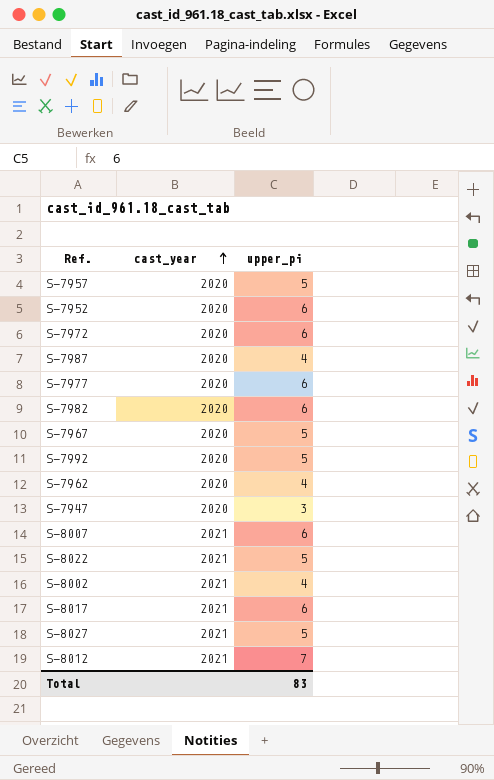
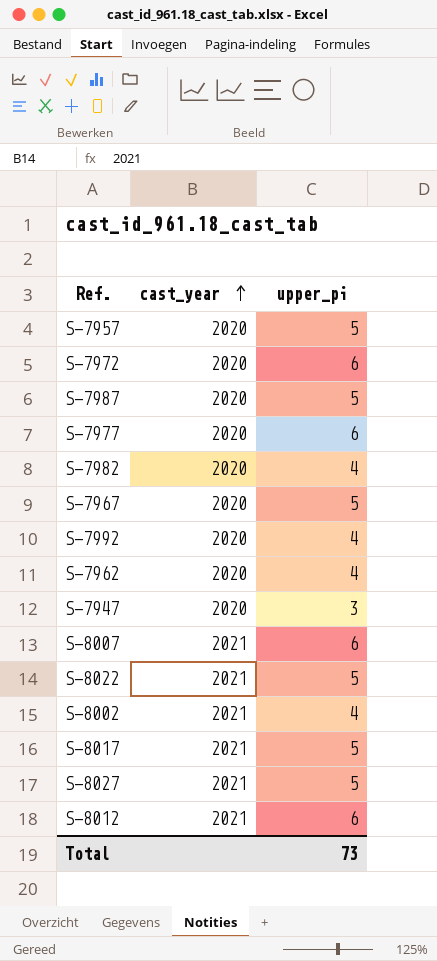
row S-7952: 2020 | 6 -> none
S-7987 | upper_pi: 4 -> 5
S-7982 | upper_pi: 6 -> 4
S-7992 | upper_pi: 5 -> 4
S-8017 | upper_pi: 6 -> 5
S-8012 | upper_pi: 7 -> 6
Total | upper_pi: 83 -> 73

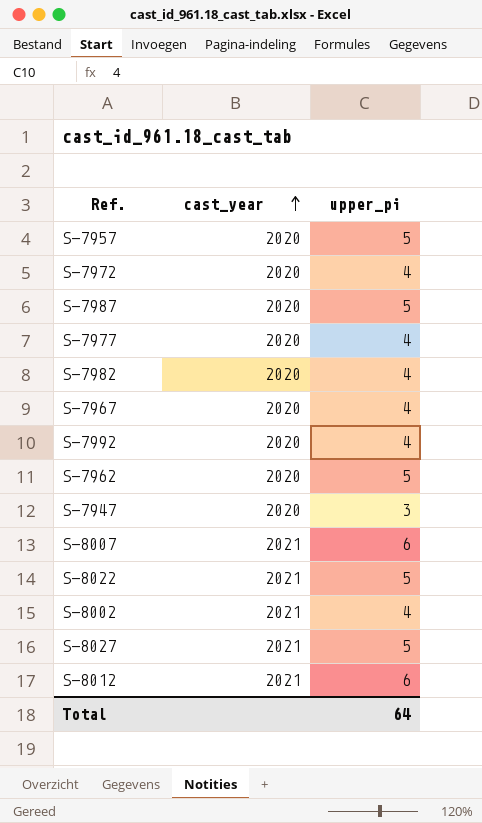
row S-8017: 2021 | 5 -> none
S-7972 | upper_pi: 6 -> 4
S-7977 | upper_pi: 6 -> 4
S-7967 | upper_pi: 5 -> 4
S-7962 | upper_pi: 4 -> 5
Total | upper_pi: 73 -> 64

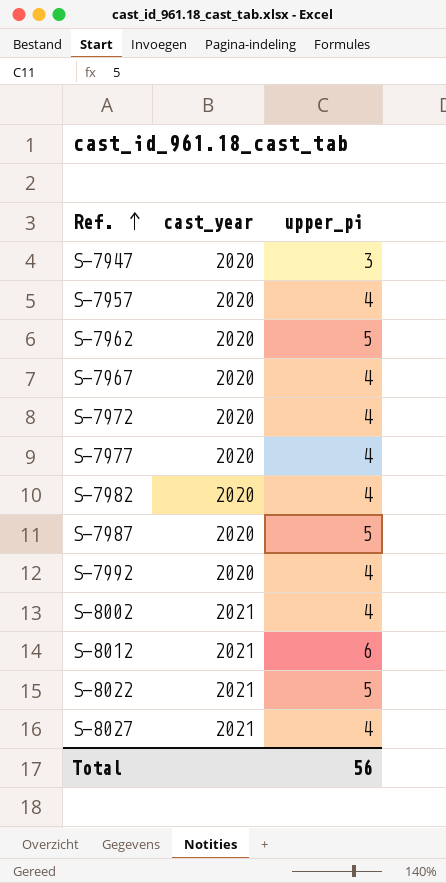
row order: cast_year ascending -> Ref. ascending
row S-8007: 2021 | 6 -> none
S-7957 | upper_pi: 5 -> 4
S-8027 | upper_pi: 5 -> 4
Total | upper_pi: 64 -> 56

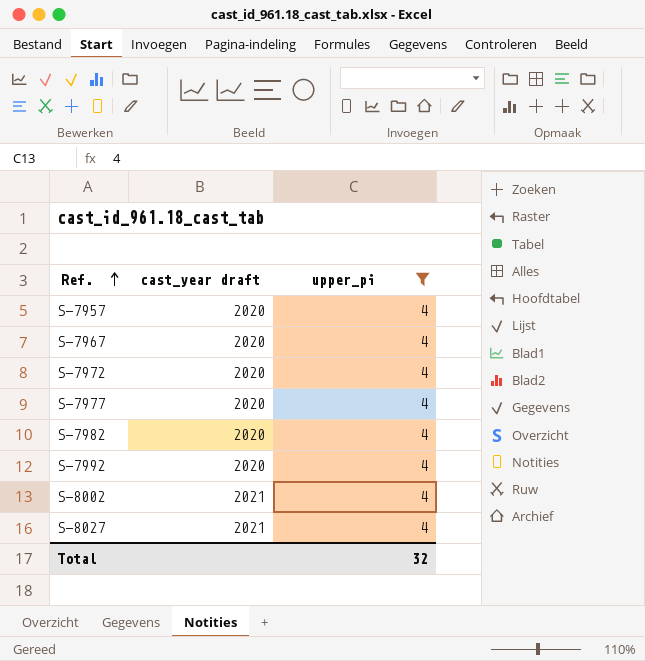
filter: none -> upper_pi = 4
column name: cast_year -> cast_year draft
Total | upper_pi: 56 -> 32

